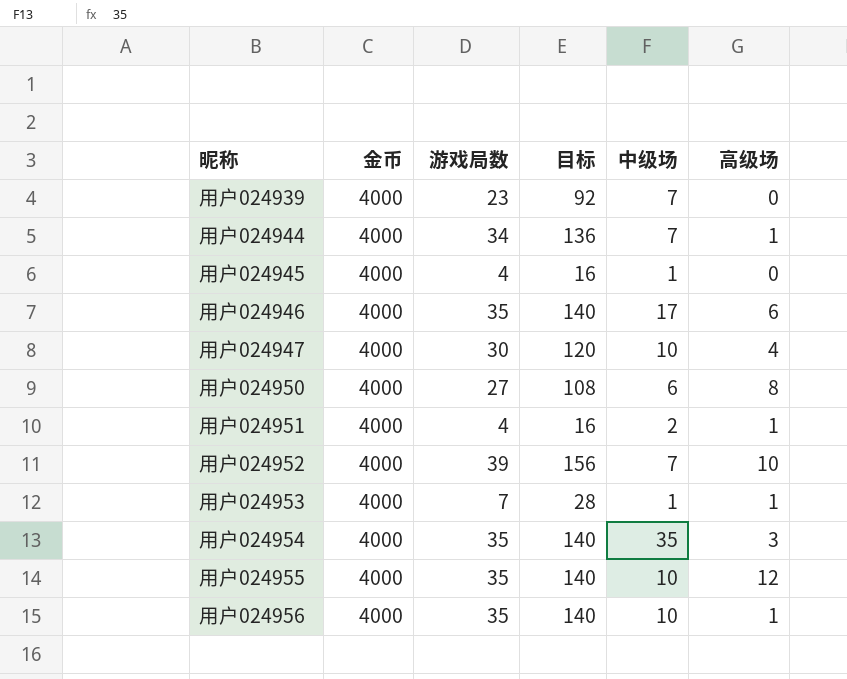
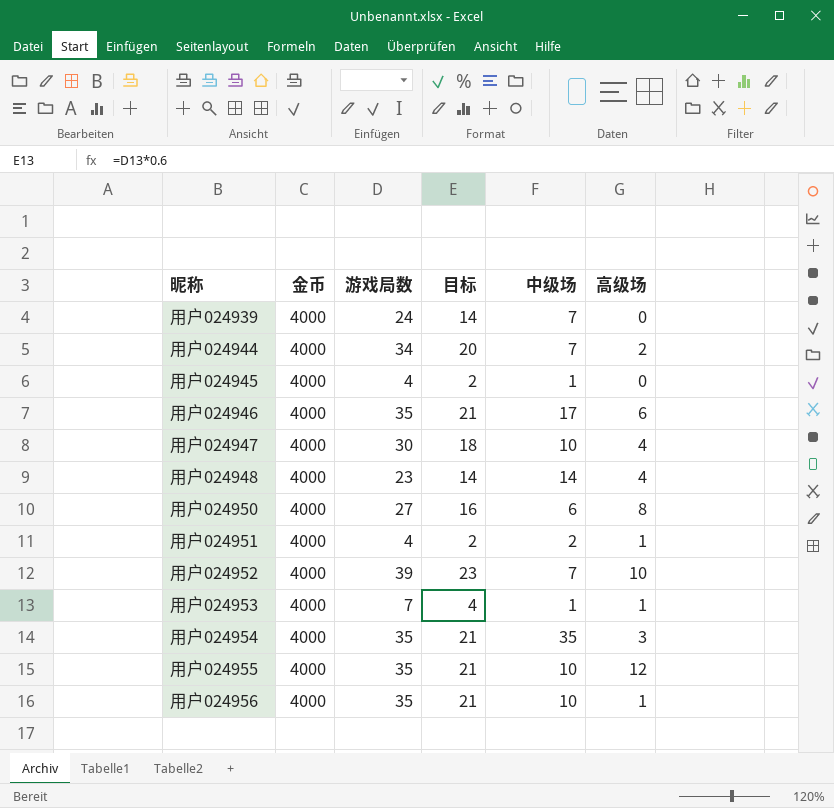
column 目标 | formula: [游戏局数] * 4 -> [游戏局数] * 0.6
用户024939 | 游戏局数: 23 -> 24
用户024944 | 高级场: 1 -> 2
row 用户024948: none -> 4000 | 23 | 14 | 14 | 4

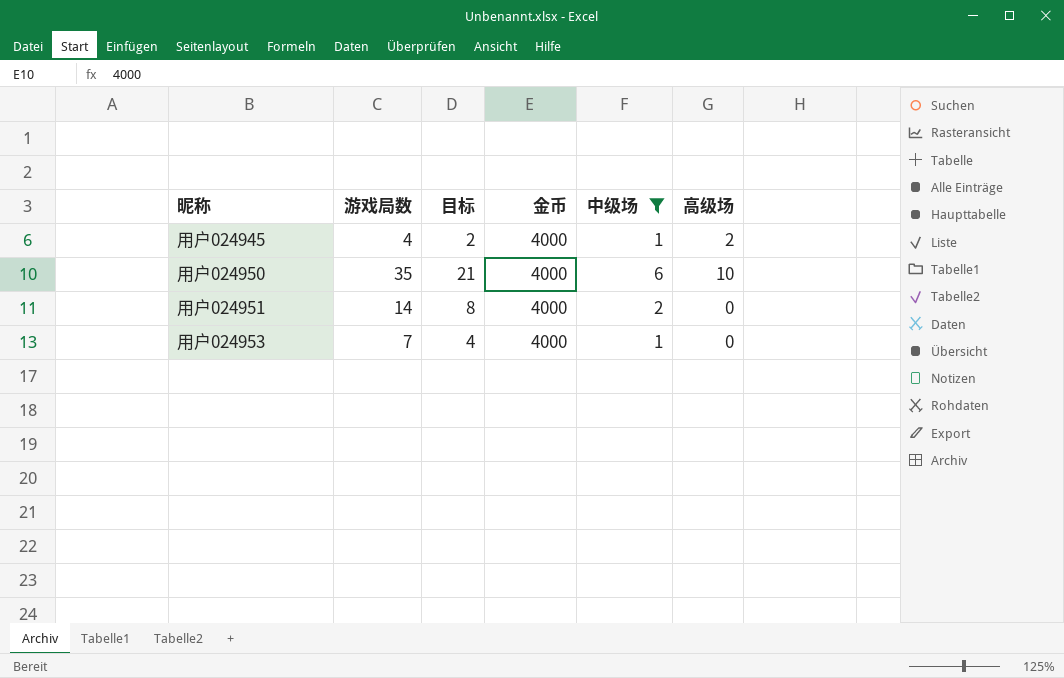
filter: none -> 中级场 <= 6
column 金币 | position: 2 -> 4
用户024945 | 高级场: 0 -> 2
用户024950 | 游戏局数: 27 -> 35
用户024950 | 目标: 16 -> 21
用户024950 | 高级场: 8 -> 10
用户024951 | 游戏局数: 4 -> 14
用户024951 | 目标: 2 -> 8
用户024951 | 高级场: 1 -> 0
用户024953 | 高级场: 1 -> 0

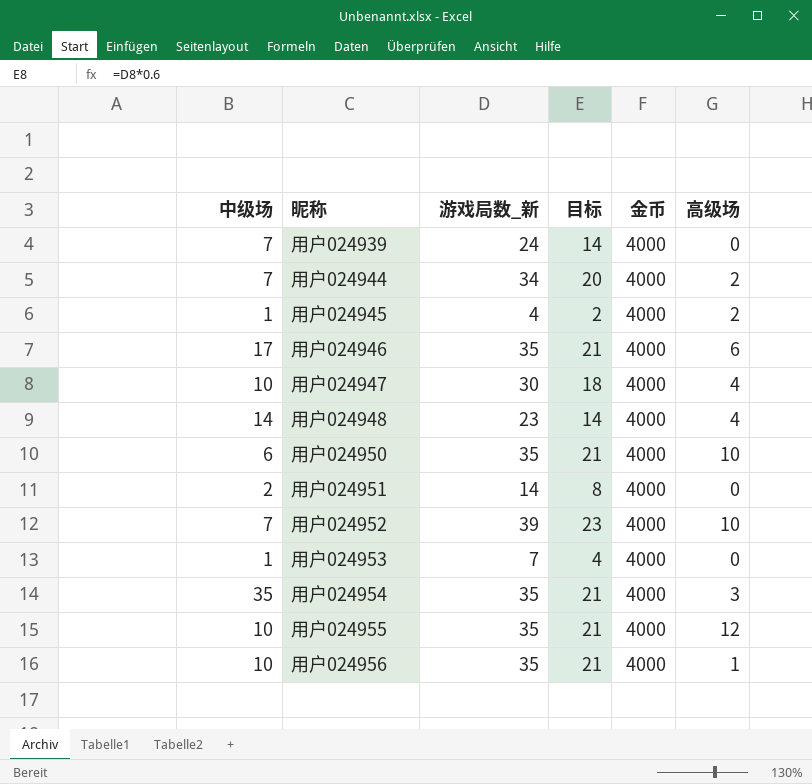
filter: 中级场 <= 6 -> none
column 中级场 | position: 5 -> 1
column name: 游戏局数 -> 游戏局数_新

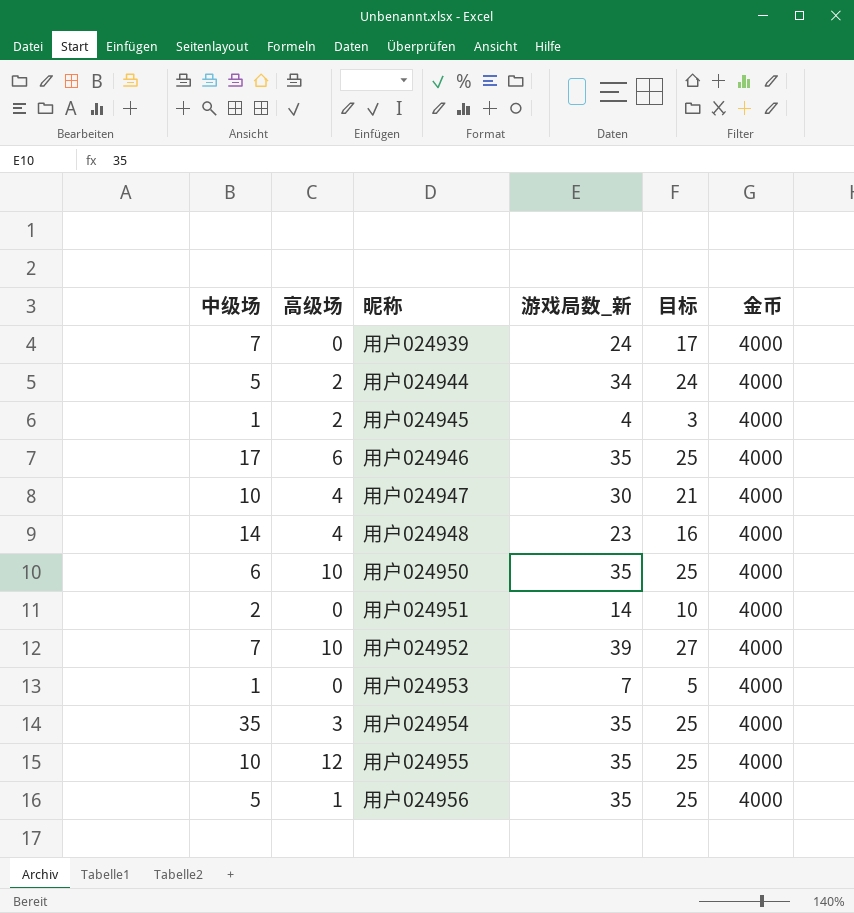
column 高级场 | position: 6 -> 2
column 目标 | formula: [游戏局数_新] * 0.6 -> [游戏局数_新] * 0.7
用户024944 | 中级场: 7 -> 5
用户024956 | 中级场: 10 -> 5

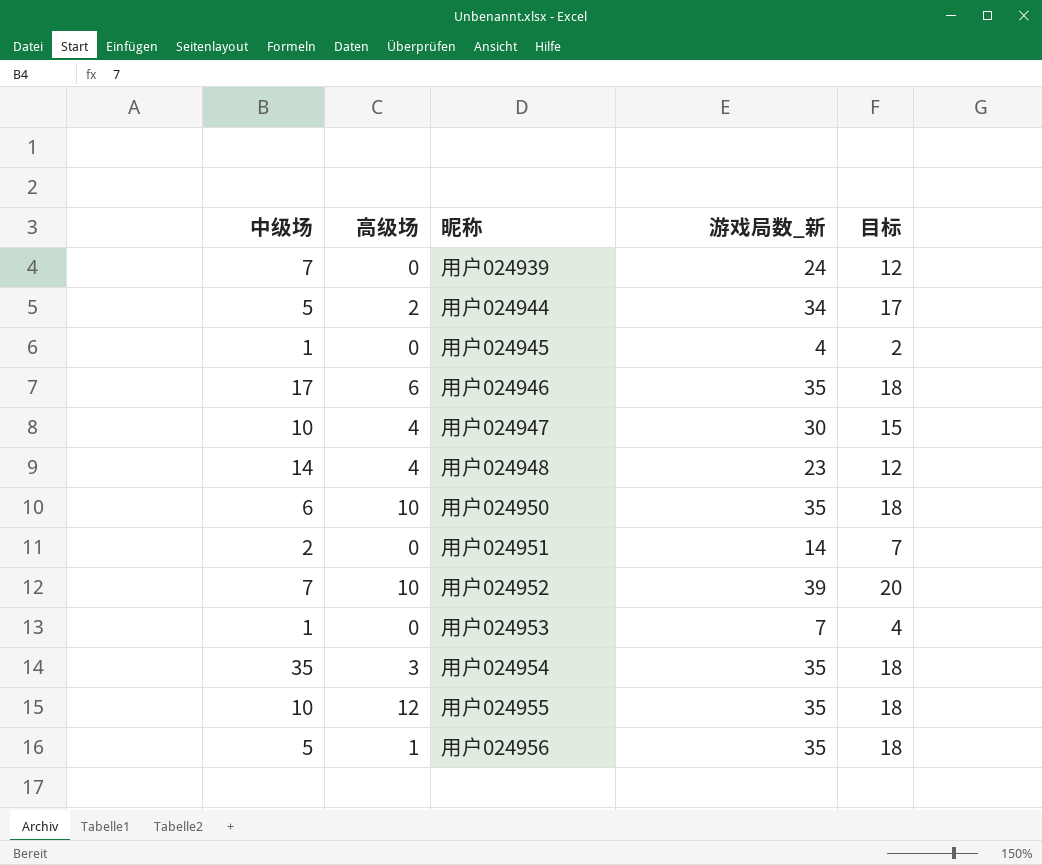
column 金币 | position: 6 -> none
column 目标 | formula: [游戏局数_新] * 0.7 -> [游戏局数_新] * 0.5
用户024945 | 高级场: 2 -> 0

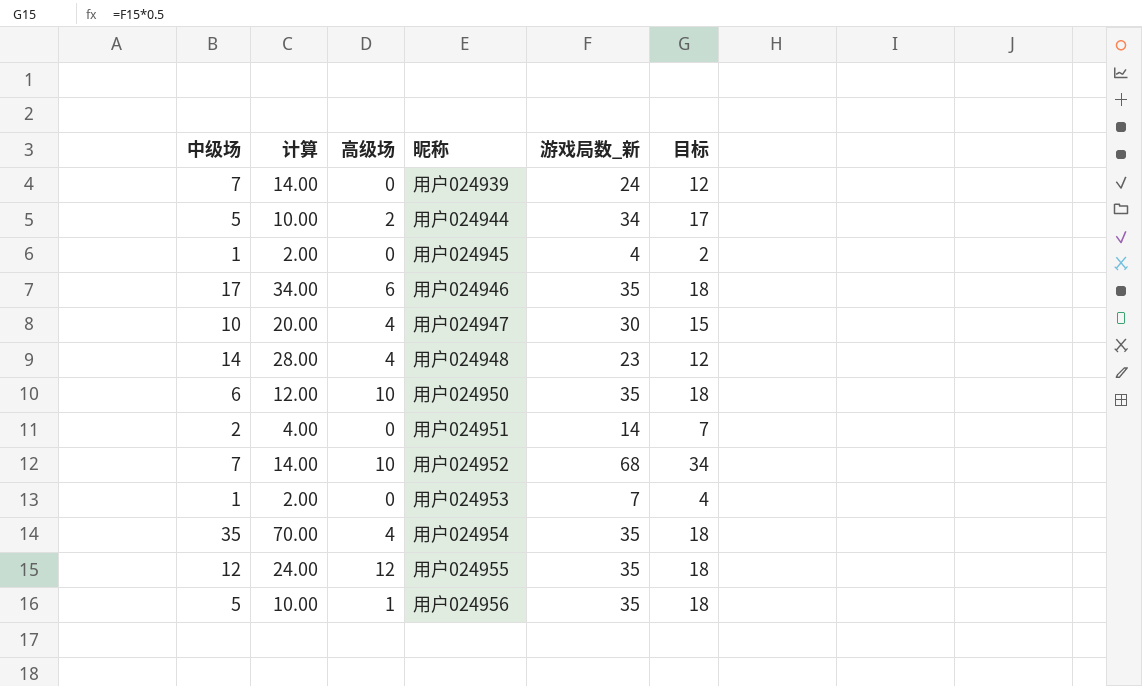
column 计算 | formula: none -> [中级场] * 2
用户024952 | 游戏局数_新: 39 -> 68
用户024952 | 目标: 20 -> 34
用户024954 | 高级场: 3 -> 4
用户024955 | 中级场: 10 -> 12

